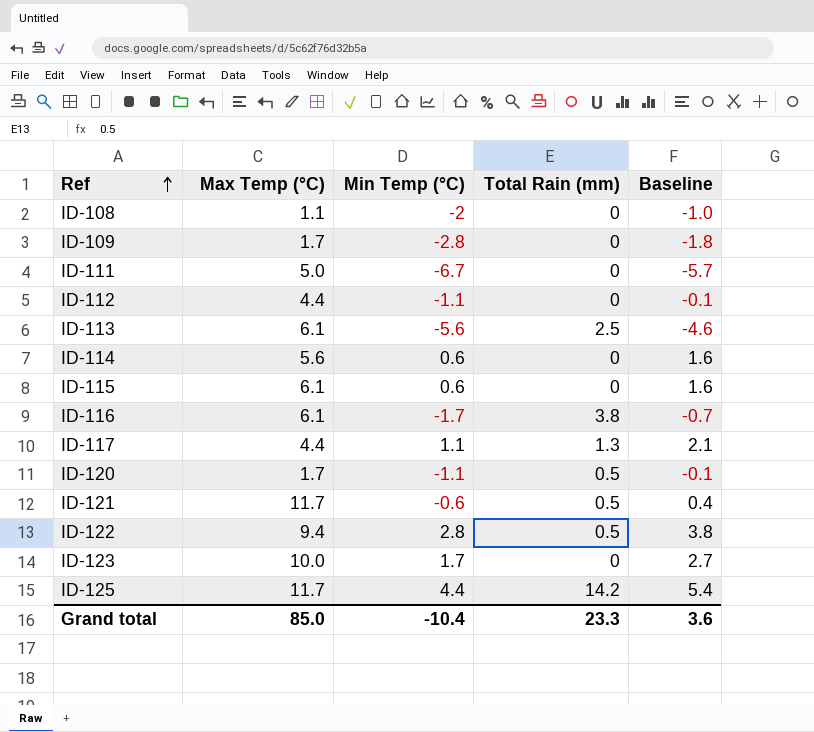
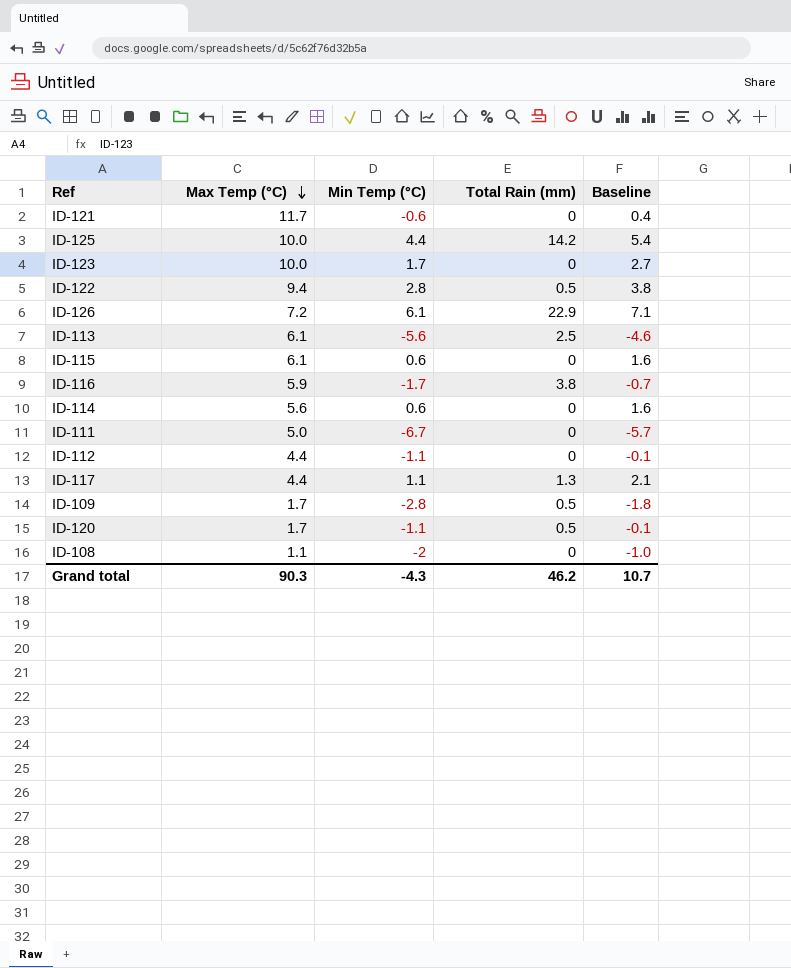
row order: Ref ascending -> Max Temp (°C) descending
ID-121 | Total Rain (mm): 0.5 -> 0
ID-125 | Max Temp (°C): 11.7 -> 10.0
row ID-126: none -> 7.2 | 6.1 | 22.9 | 7.1
ID-116 | Max Temp (°C): 6.1 -> 5.9
ID-109 | Total Rain (mm): 0 -> 0.5
Grand total | Max Temp (°C): 85.0 -> 90.3
Grand total | Min Temp (°C): -10.4 -> -4.3
Grand total | Total Rain (mm): 23.3 -> 46.2
Grand total | Baseline: 3.6 -> 10.7

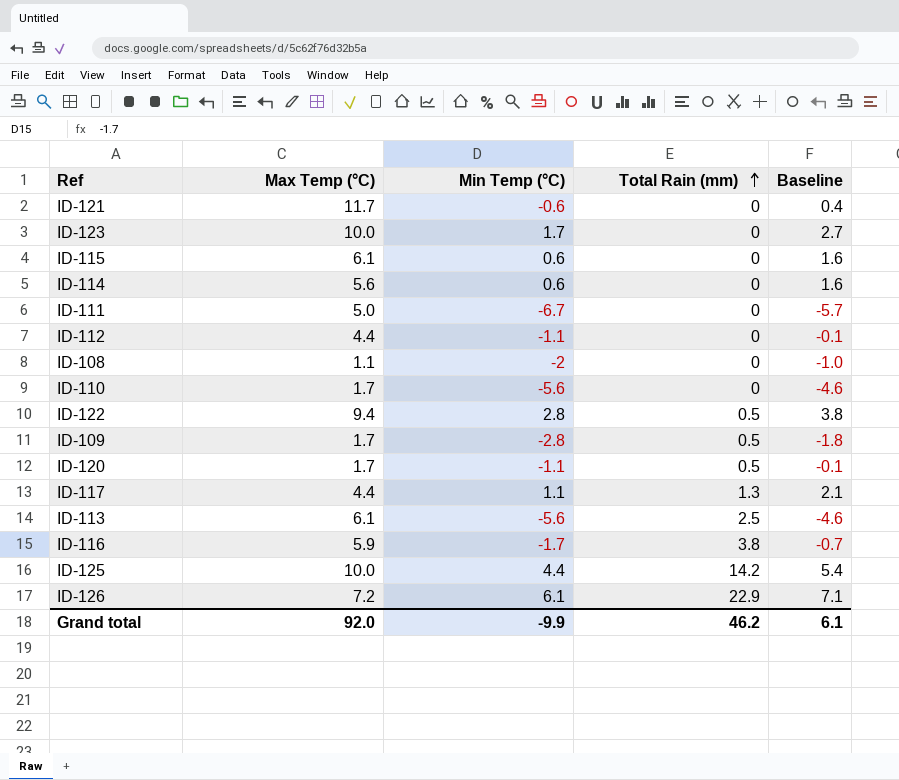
row order: Max Temp (°C) descending -> Total Rain (mm) ascending
row ID-110: none -> 1.7 | -5.6 | 0 | -4.6
Grand total | Max Temp (°C): 90.3 -> 92.0
Grand total | Min Temp (°C): -4.3 -> -9.9
Grand total | Baseline: 10.7 -> 6.1

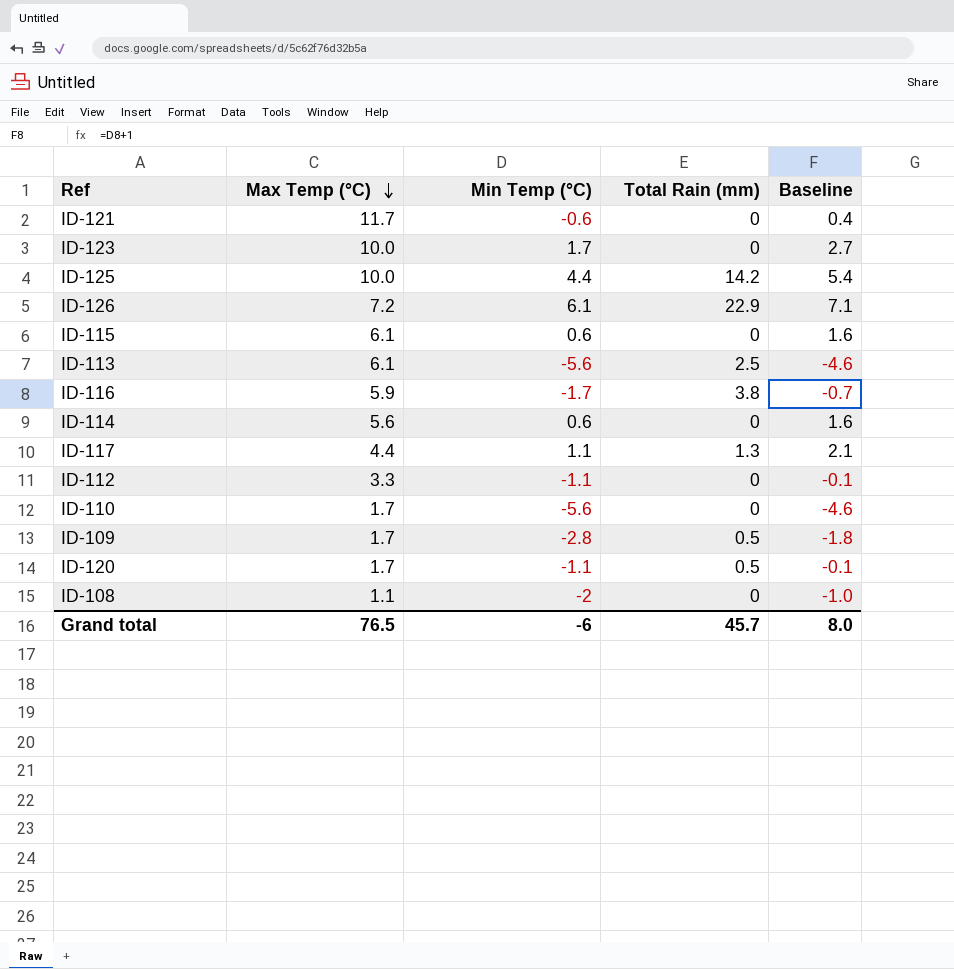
row order: Total Rain (mm) ascending -> Max Temp (°C) descending
row ID-111: 5.0 | -6.7 | 0 | -5.7 -> none
row ID-122: 9.4 | 2.8 | 0.5 | 3.8 -> none
ID-112 | Max Temp (°C): 4.4 -> 3.3
Grand total | Max Temp (°C): 92.0 -> 76.5
Grand total | Min Temp (°C): -9.9 -> -6
Grand total | Total Rain (mm): 46.2 -> 45.7
Grand total | Baseline: 6.1 -> 8.0

